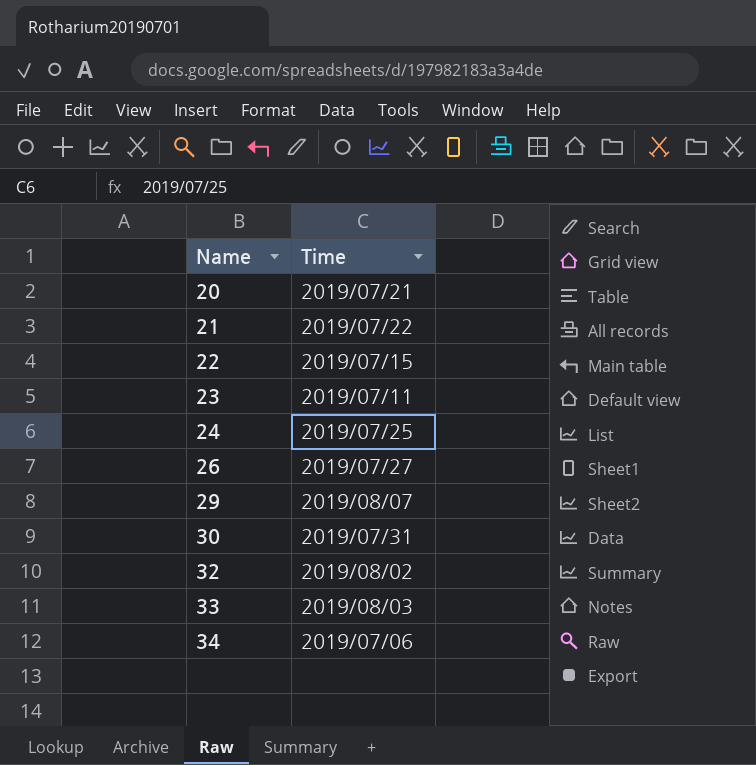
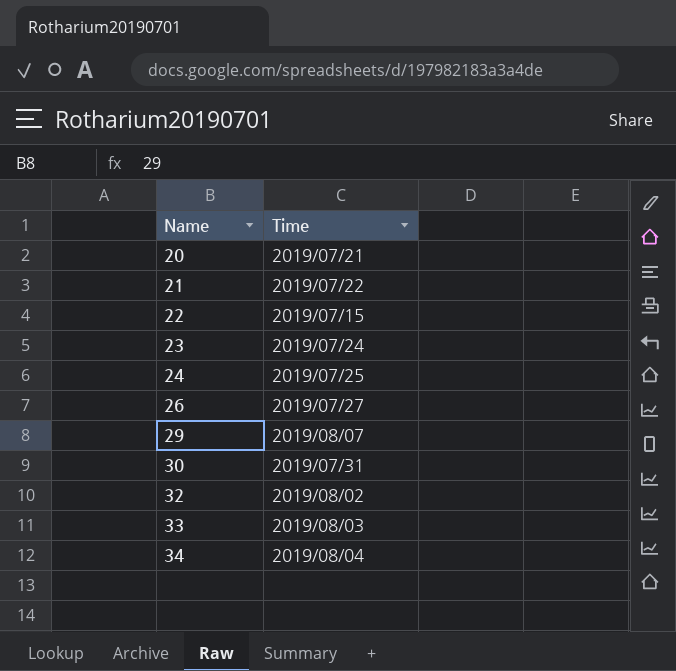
23 | Time: 2019/07/11 -> 2019/07/24
34 | Time: 2019/07/06 -> 2019/08/04

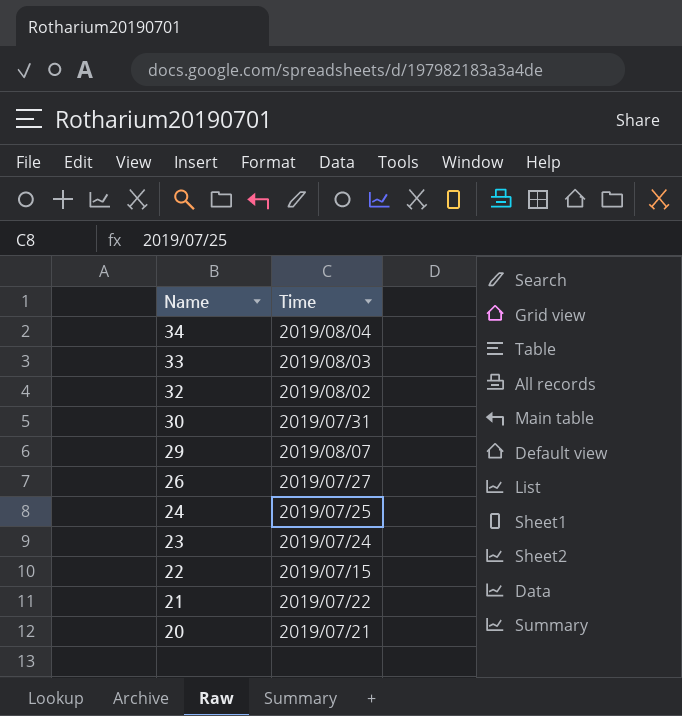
row order: Name ascending -> Name descending

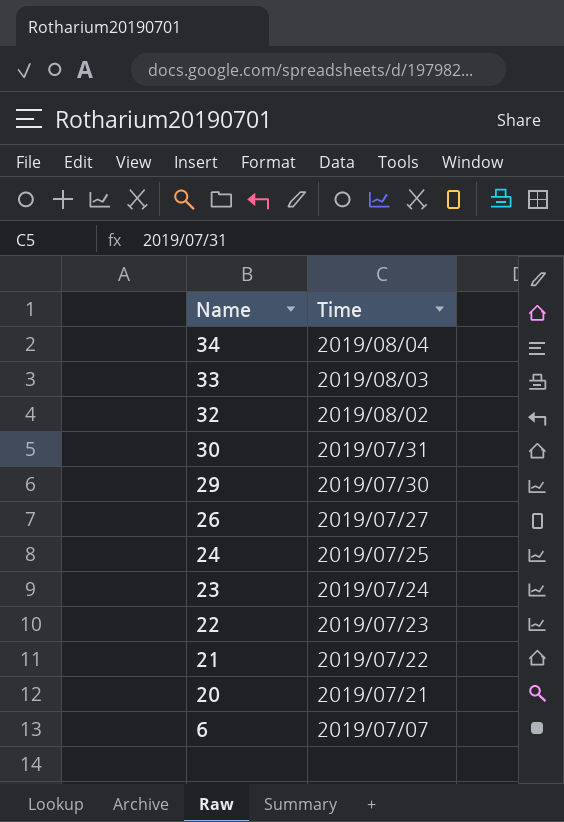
29 | Time: 2019/08/07 -> 2019/07/30
22 | Time: 2019/07/15 -> 2019/07/23
row 6: none -> 2019/07/07

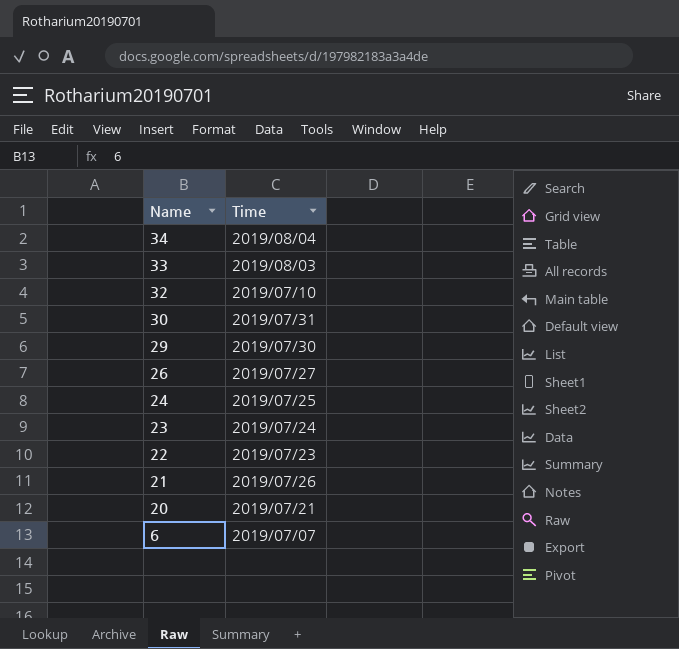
32 | Time: 2019/08/02 -> 2019/07/10
21 | Time: 2019/07/22 -> 2019/07/26

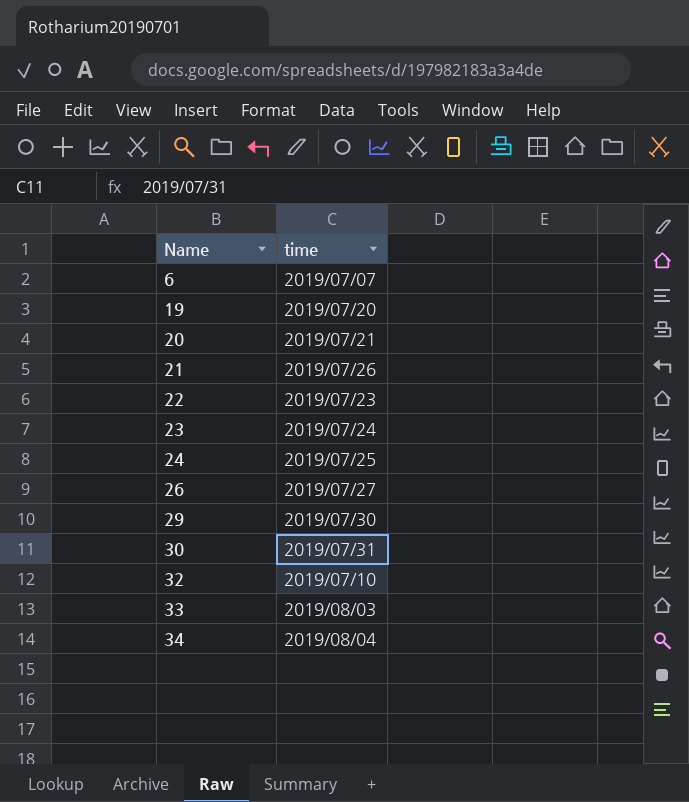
row order: Name descending -> Name ascending
column name: Time -> time
row 19: none -> 2019/07/20

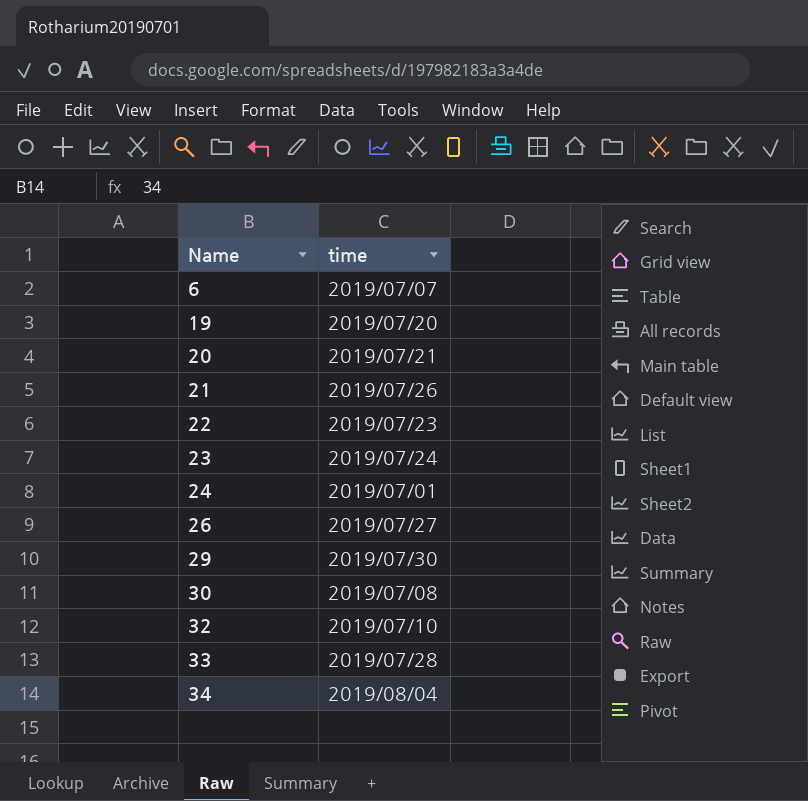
24 | time: 2019/07/25 -> 2019/07/01
30 | time: 2019/07/31 -> 2019/07/08
33 | time: 2019/08/03 -> 2019/07/28

